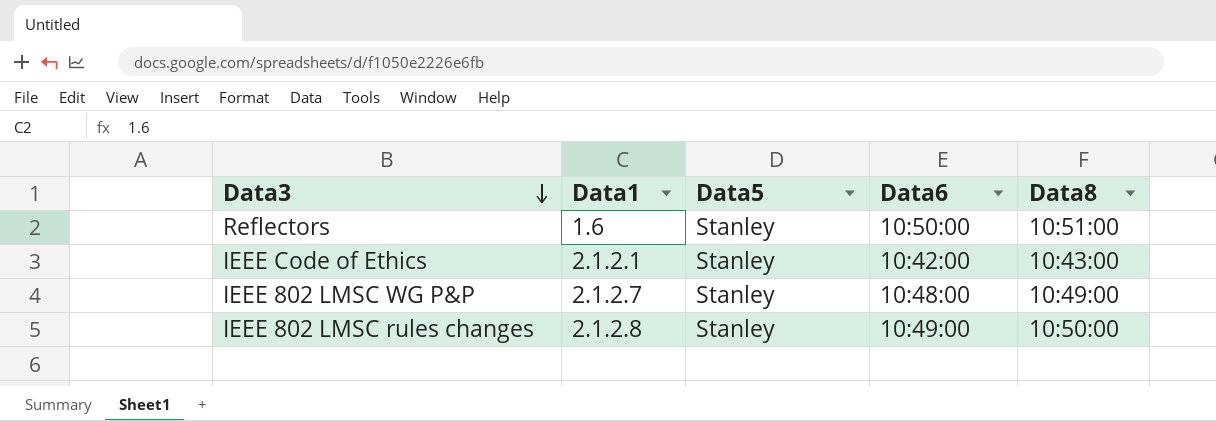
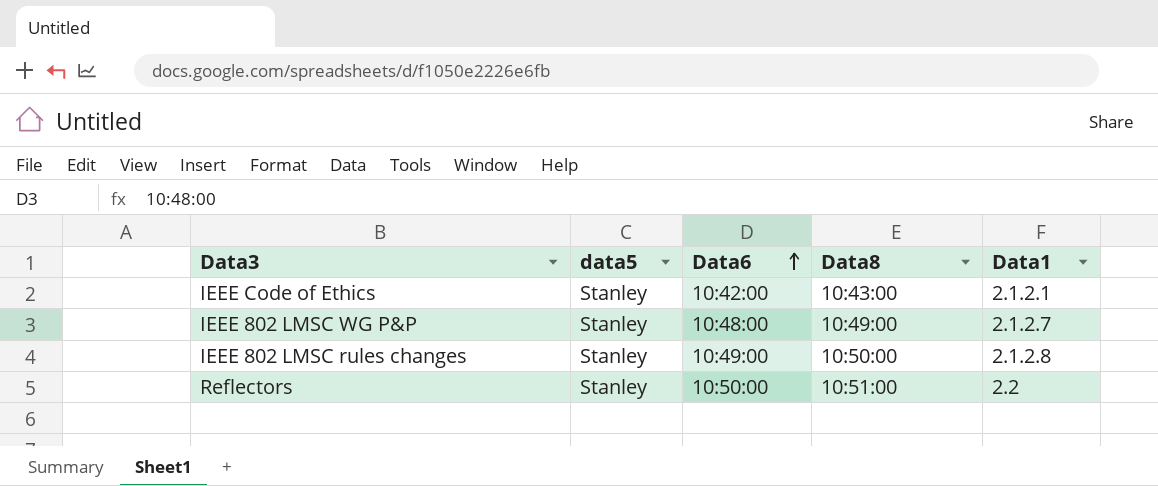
row order: Data3 descending -> Data6 ascending
column name: Data5 -> data5
column Data1 | position: 2 -> 5
Reflectors | Data1: 1.6 -> 2.2

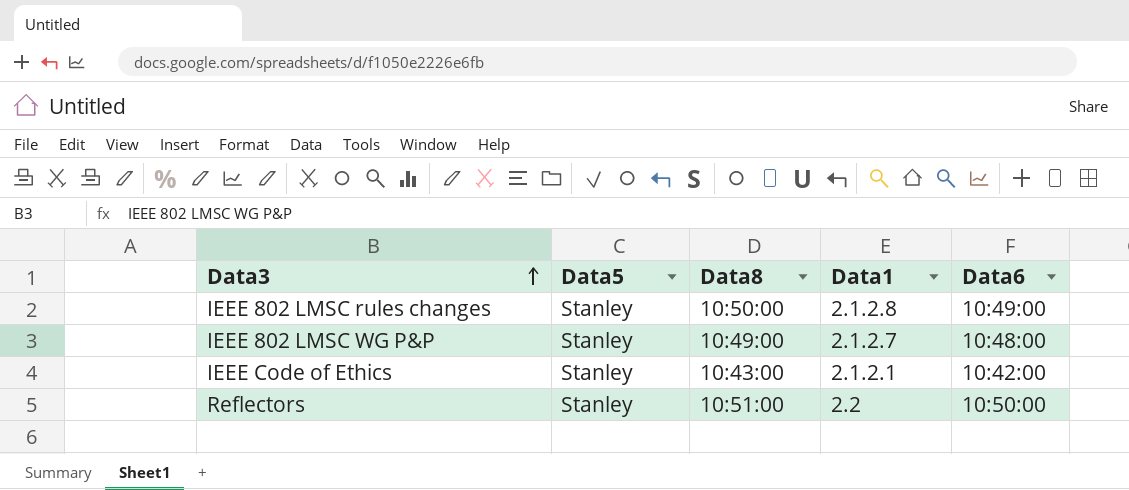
row order: Data6 ascending -> Data3 ascending
column name: data5 -> Data5
column Data6 | position: 3 -> 5

